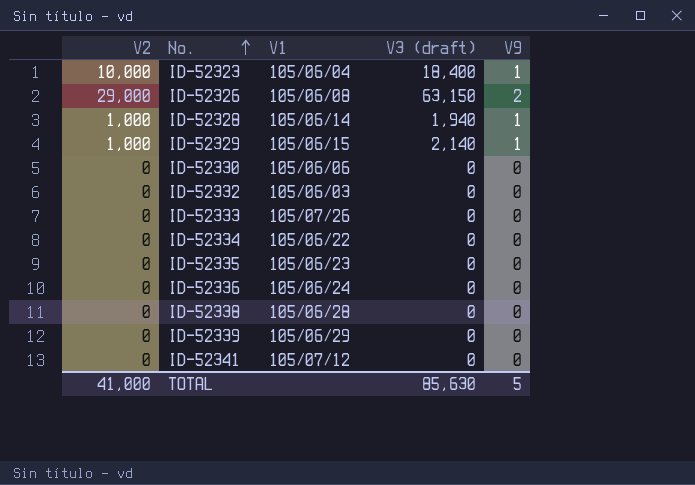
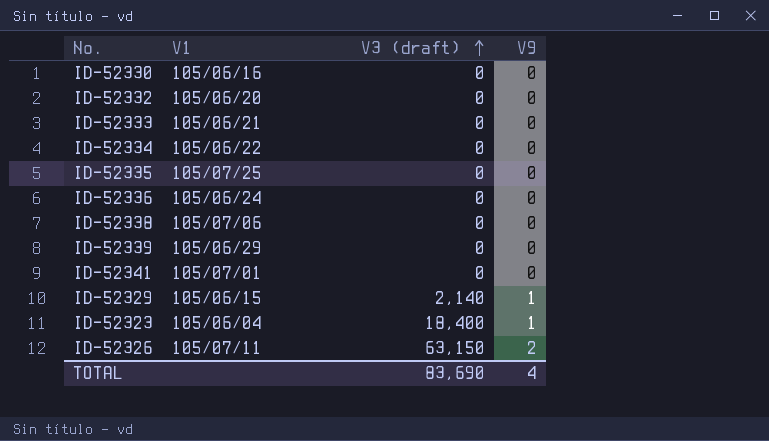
row order: No. ascending -> V3 (draft) ascending
column V2 | position: 1 -> none
row ID-52328: 1,000 | 105/06/14 | 1,940 | 1 -> none
ID-52330 | V1: 105/06/06 -> 105/06/16
ID-52332 | V1: 105/06/03 -> 105/06/20
ID-52333 | V1: 105/07/26 -> 105/06/21
ID-52335 | V1: 105/06/23 -> 105/07/25
ID-52338 | V1: 105/06/28 -> 105/07/06
ID-52341 | V1: 105/07/12 -> 105/07/01
ID-52326 | V1: 105/06/08 -> 105/07/11
TOTAL | V3 (draft): 85,630 -> 83,690
TOTAL | V9: 5 -> 4

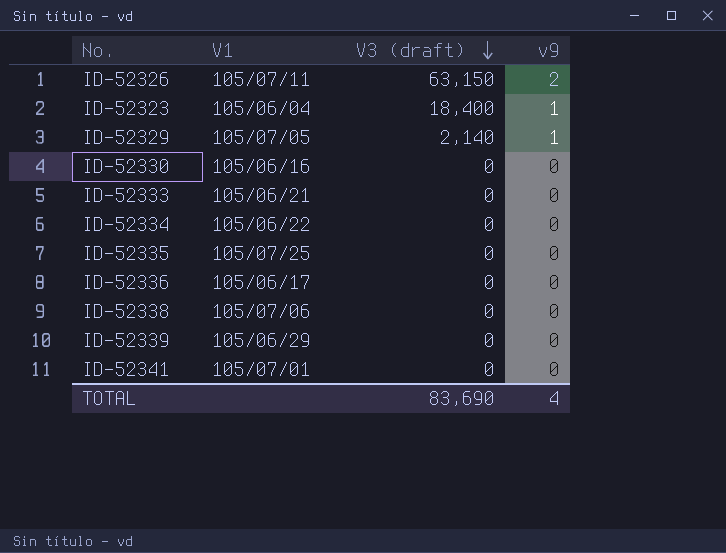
row order: V3 (draft) ascending -> V3 (draft) descending
column name: V9 -> v9
row ID-52332: 105/06/20 | 0 | 0 -> none
ID-52329 | V1: 105/06/15 -> 105/07/05
ID-52336 | V1: 105/06/24 -> 105/06/17

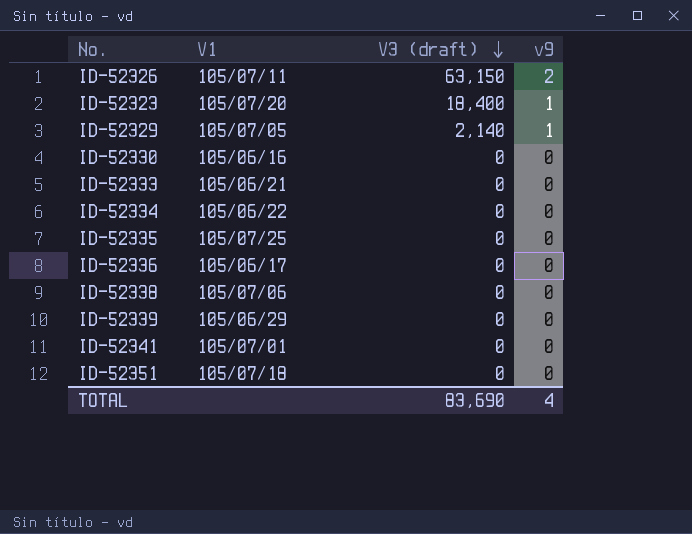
ID-52323 | V1: 105/06/04 -> 105/07/20
row ID-52351: none -> 105/07/18 | 0 | 0

